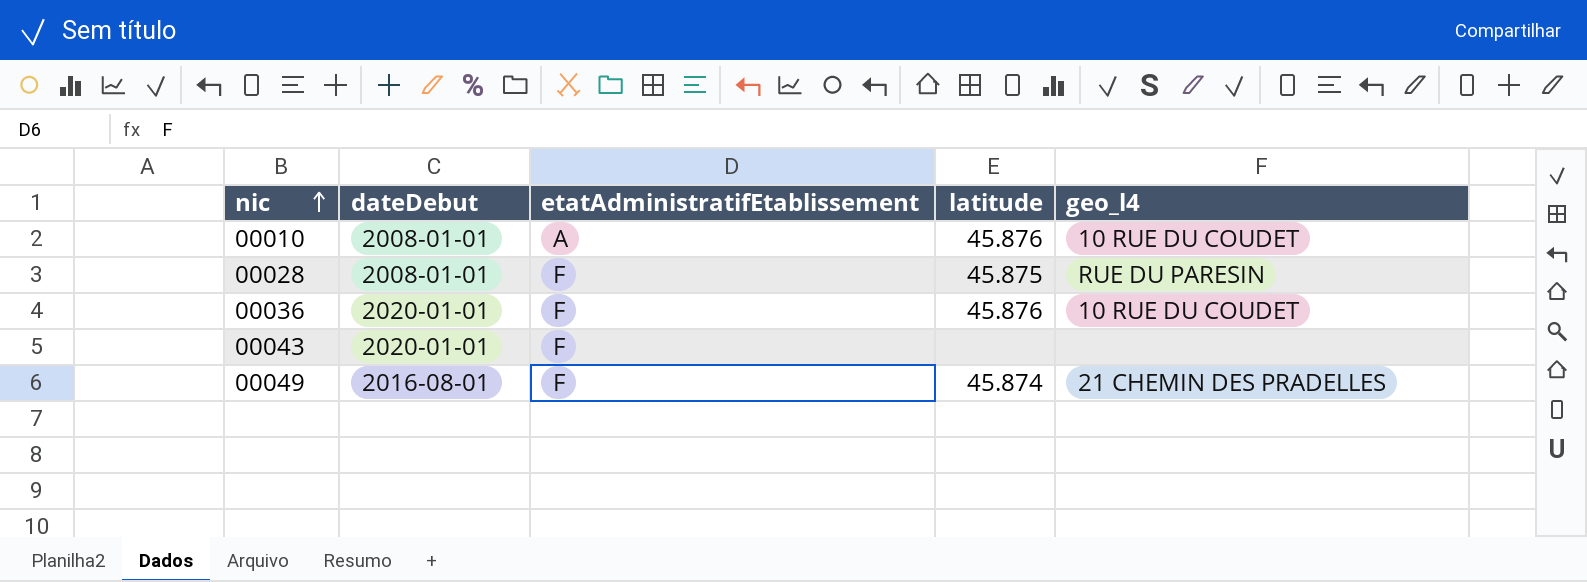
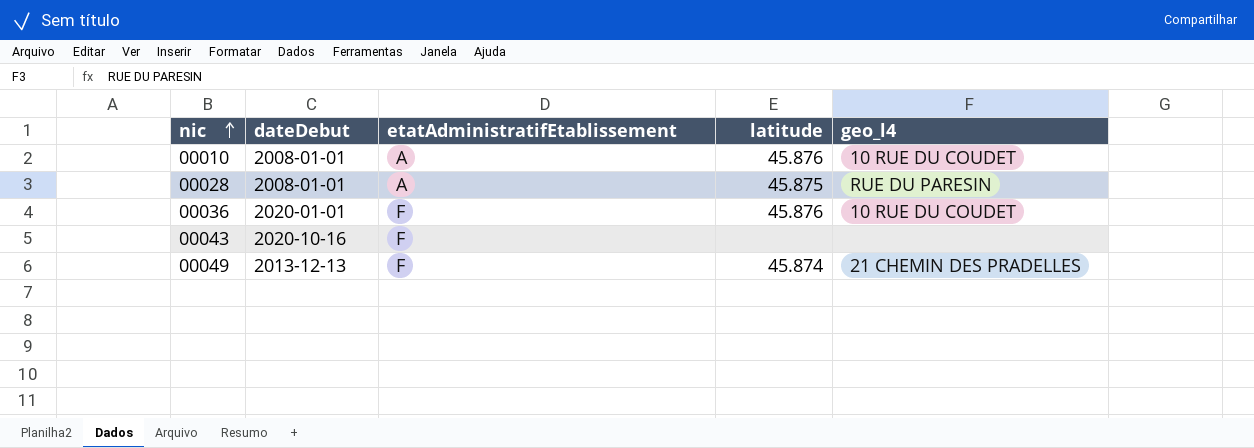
00028 | etatAdministratifEtablissement: F -> A
00043 | dateDebut: 2020-01-01 -> 2020-10-16
00049 | dateDebut: 2016-08-01 -> 2013-12-13

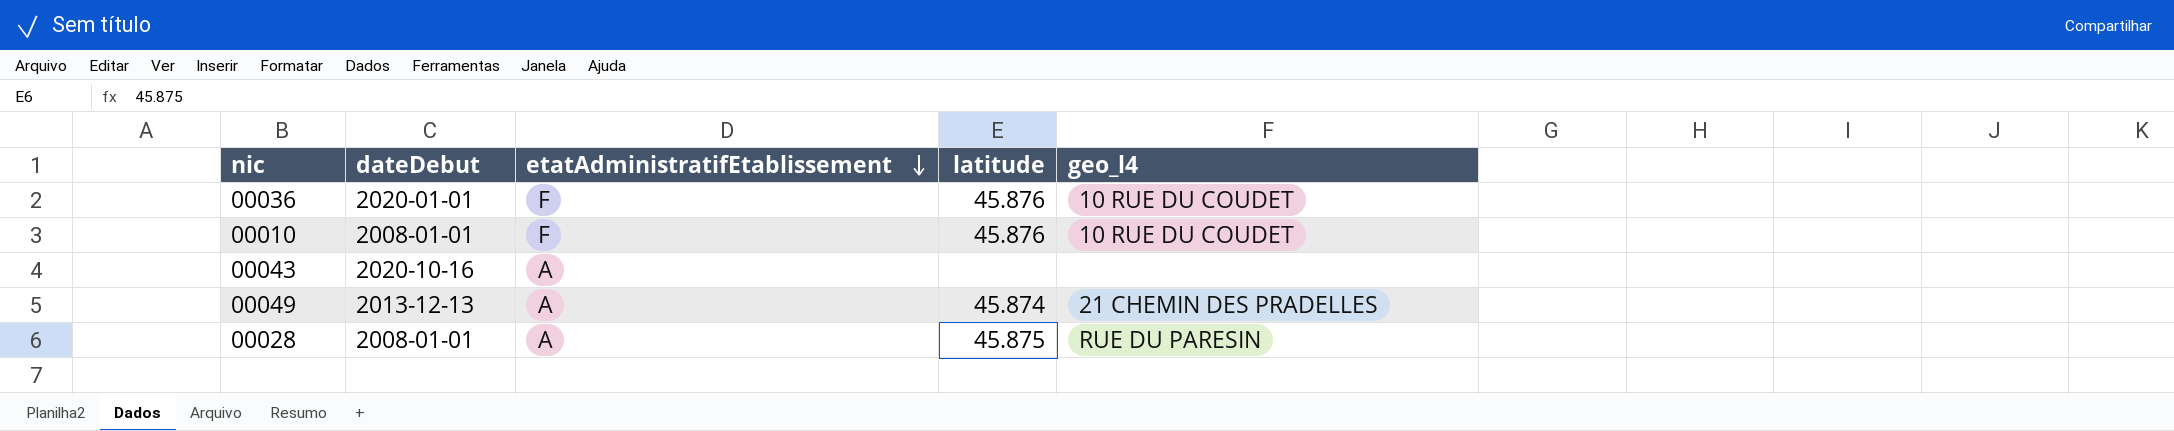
row order: nic ascending -> etatAdministratifEtablissement descending
00010 | etatAdministratifEtablissement: A -> F
00043 | etatAdministratifEtablissement: F -> A
00049 | etatAdministratifEtablissement: F -> A

